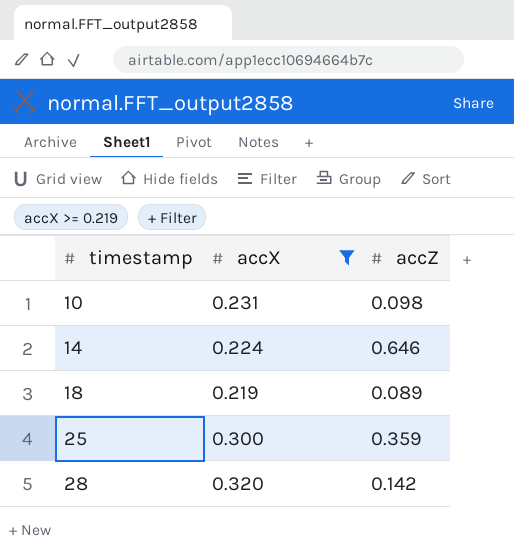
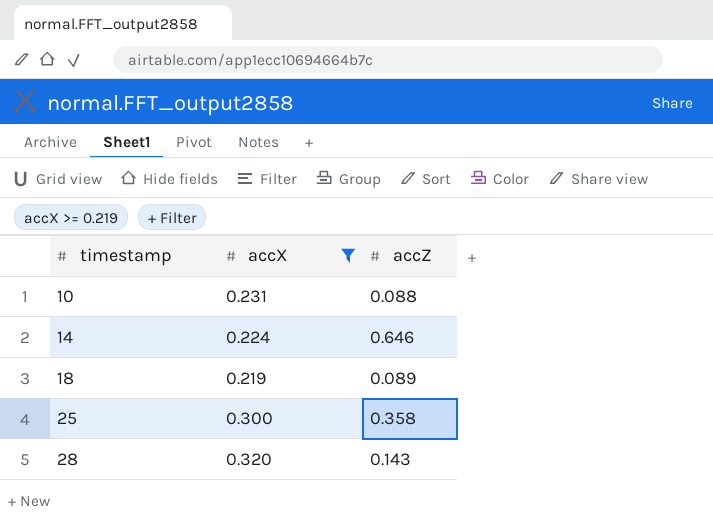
10 | accZ: 0.098 -> 0.088
25 | accZ: 0.359 -> 0.358
28 | accZ: 0.142 -> 0.143

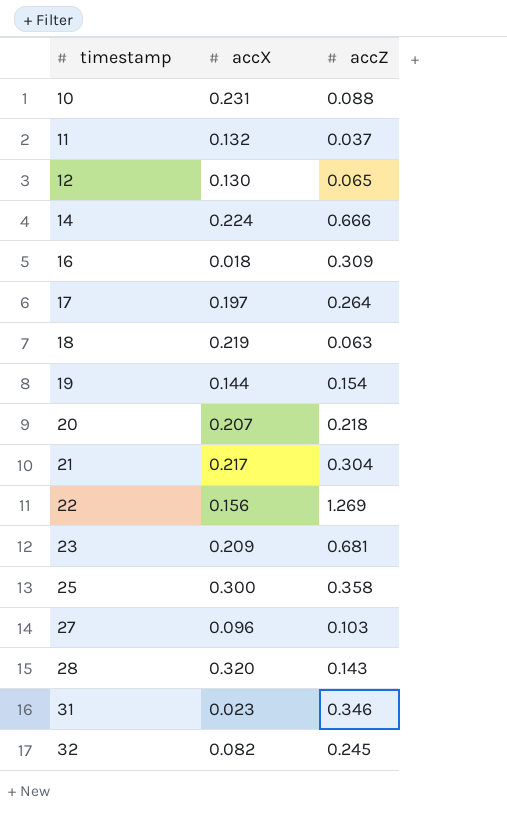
filter: accX >= 0.219 -> none
14 | accZ: 0.646 -> 0.666
18 | accZ: 0.089 -> 0.063

